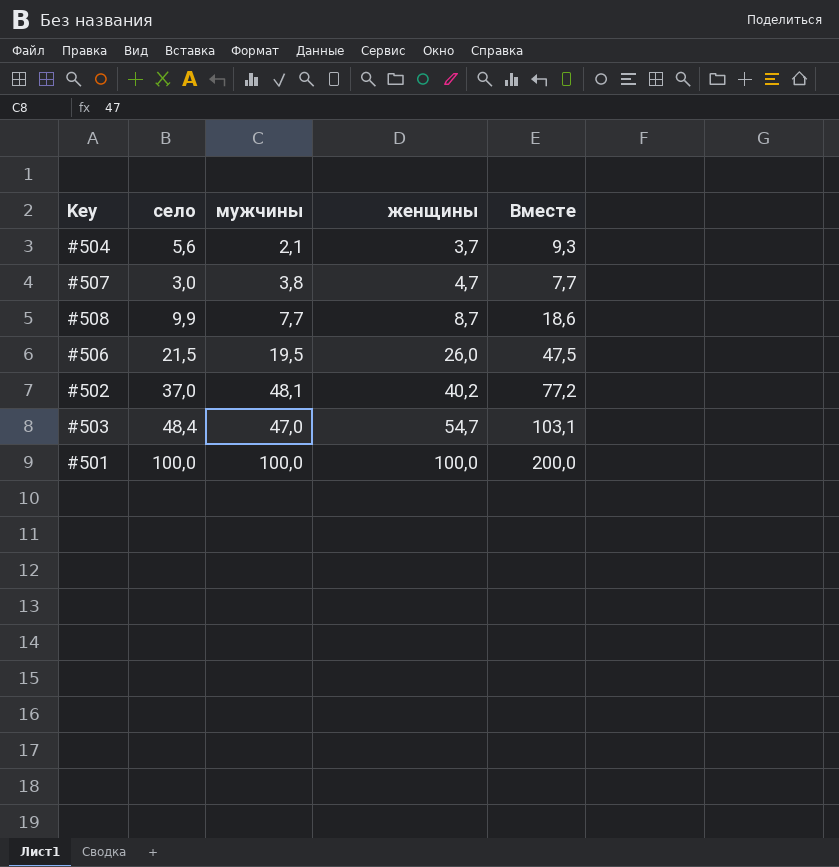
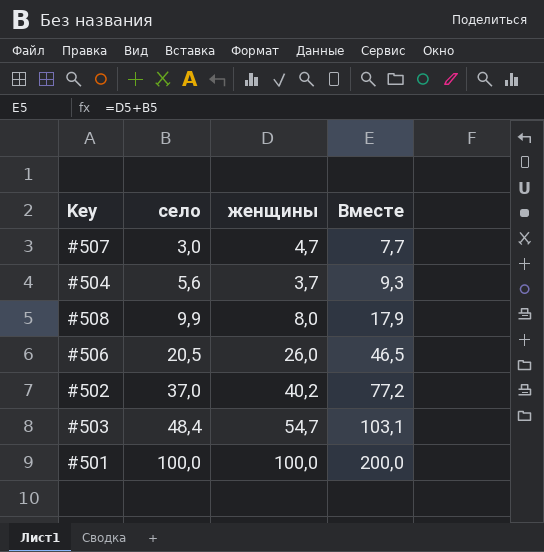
row order: женщины ascending -> село ascending
column мужчины | position: 3 -> none
#508 | женщины: 8,7 -> 8,0
#508 | Вместе: 18,6 -> 17,9
#506 | село: 21,5 -> 20,5
#506 | Вместе: 47,5 -> 46,5

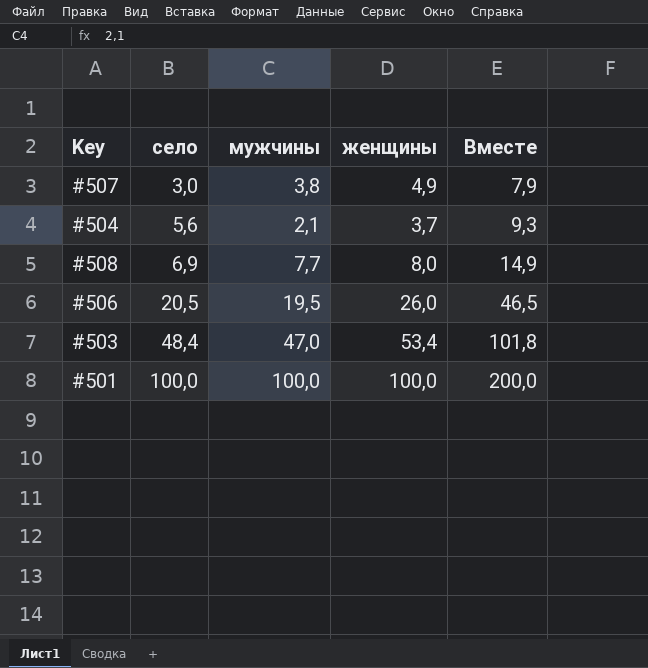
column мужчины | position: none -> 3
row #502: 37,0 | 40,2 | 77,2 -> none
#507 | женщины: 4,7 -> 4,9
#507 | Вместе: 7,7 -> 7,9
#508 | село: 9,9 -> 6,9
#508 | Вместе: 17,9 -> 14,9
#503 | женщины: 54,7 -> 53,4
#503 | Вместе: 103,1 -> 101,8

